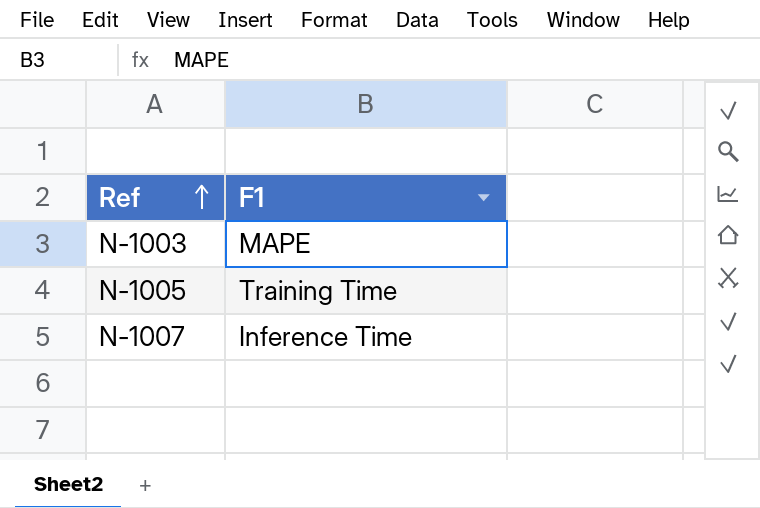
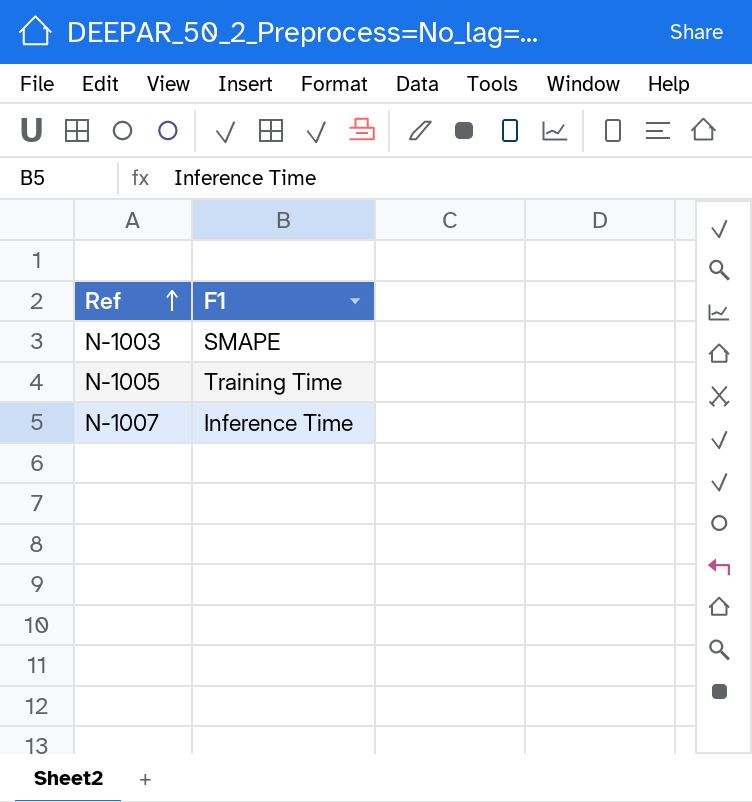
N-1003 | F1: MAPE -> SMAPE

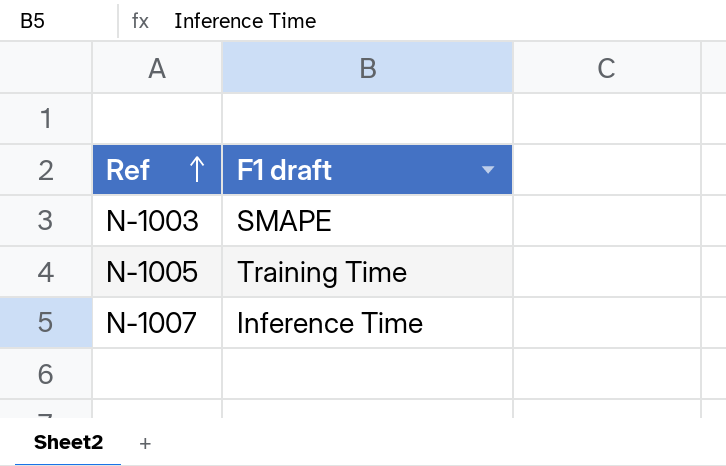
column name: F1 -> F1 draft

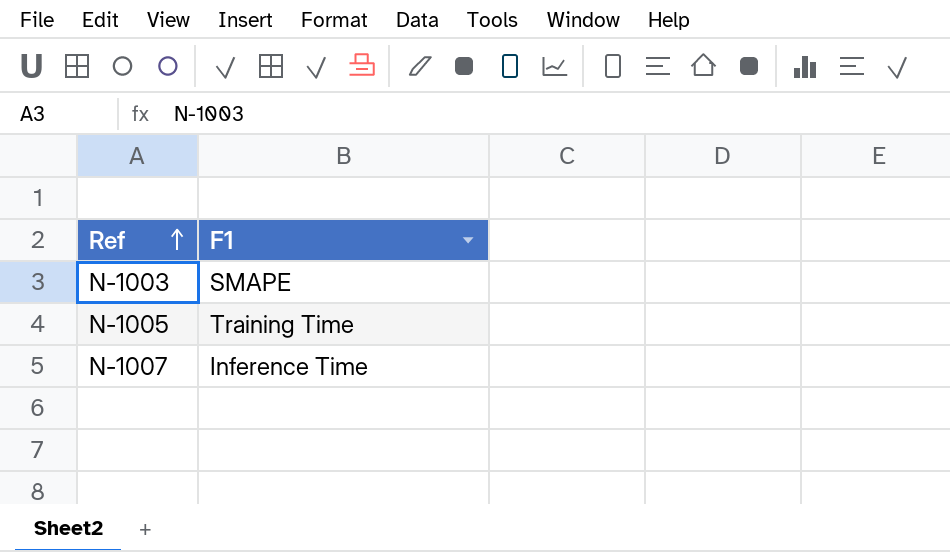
column name: F1 draft -> F1

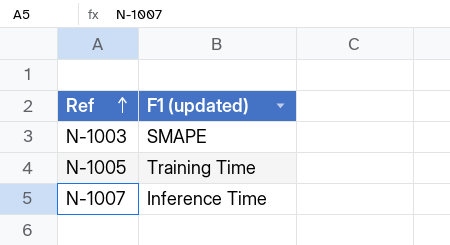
column name: F1 -> F1 (updated)

